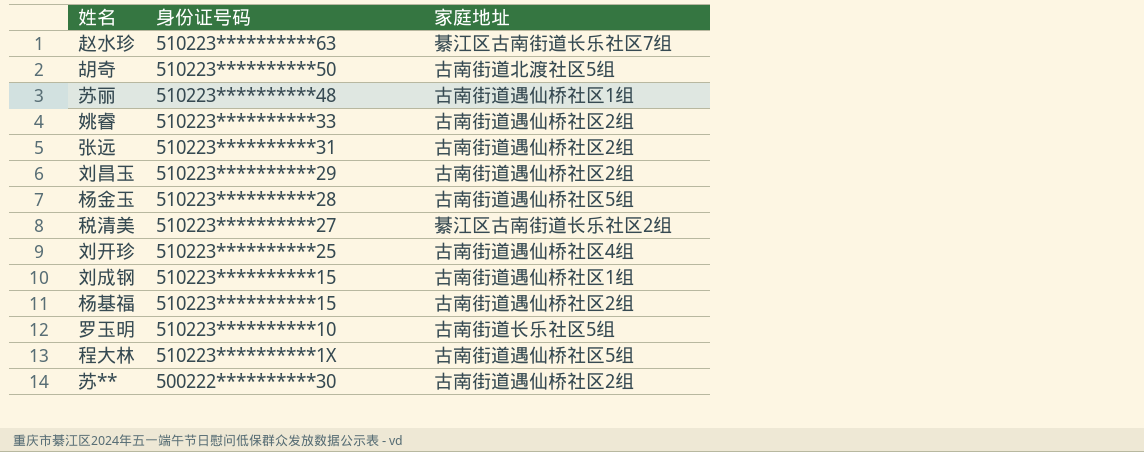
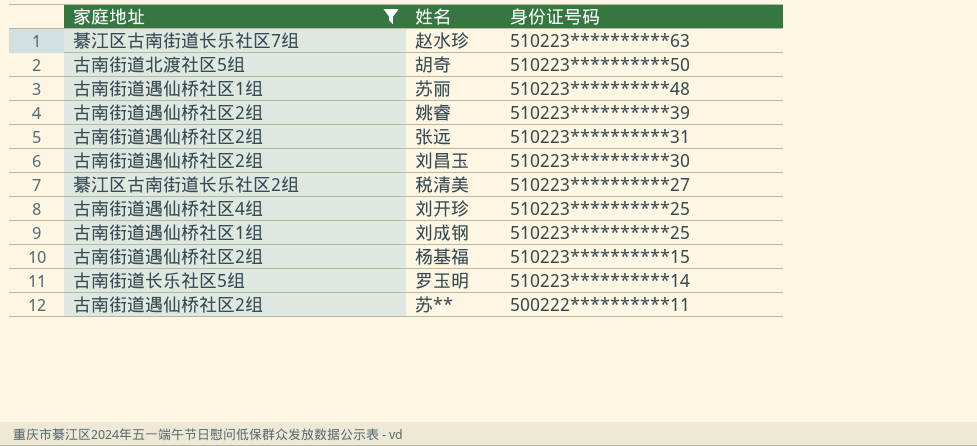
filter: none -> 家庭地址 != 古南街道遇仙桥社区5组
column 家庭地址 | position: 3 -> 1
姚睿 | 身份证号码: 510223**********33 -> 510223**********39
刘昌玉 | 身份证号码: 510223**********29 -> 510223**********30
刘成钢 | 身份证号码: 510223**********15 -> 510223**********25
罗玉明 | 身份证号码: 510223**********10 -> 510223**********14
苏** | 身份证号码: 500222**********30 -> 500222**********11

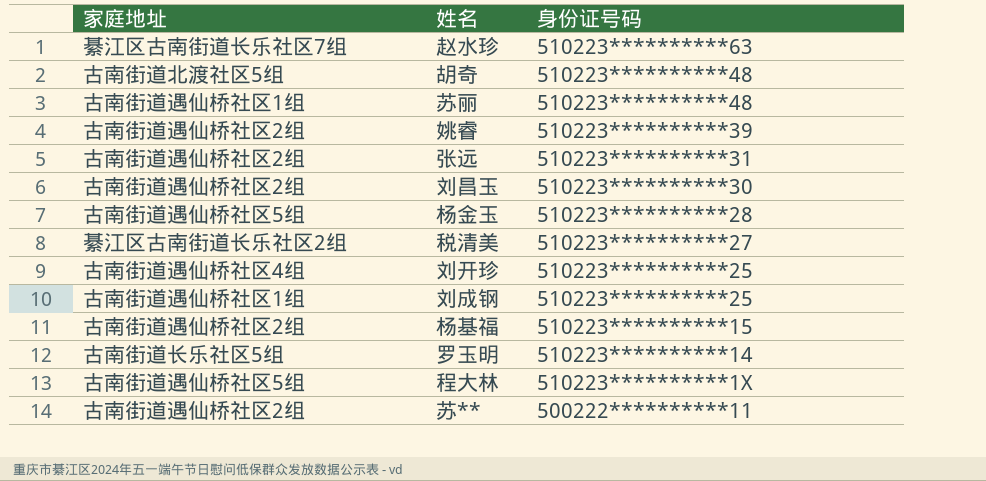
filter: 家庭地址 != 古南街道遇仙桥社区5组 -> none
胡奇 | 身份证号码: 510223**********50 -> 510223**********48

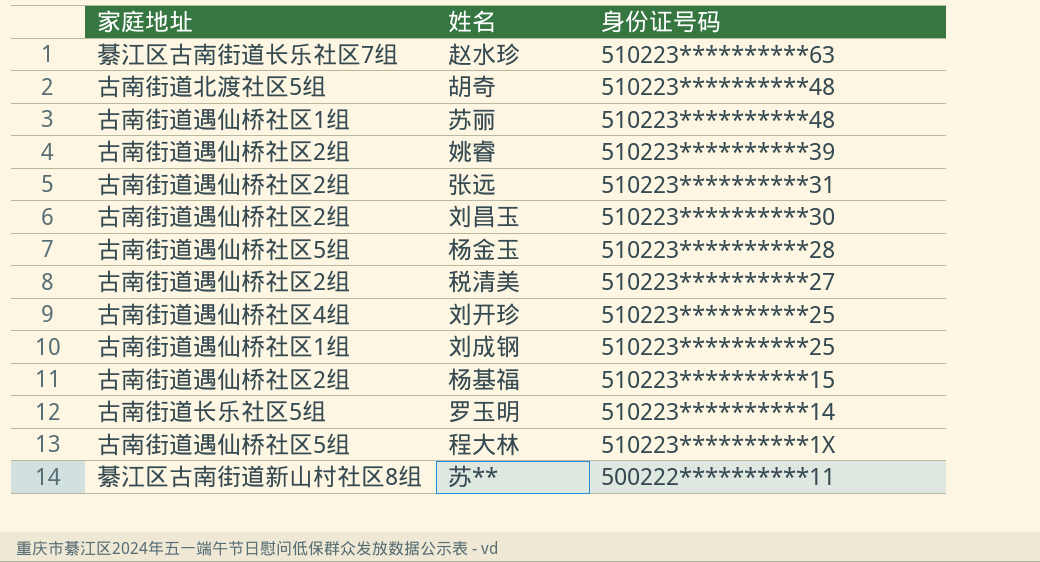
税清美 | 家庭地址: 綦江区古南街道长乐社区2组 -> 古南街道遇仙桥社区2组
苏** | 家庭地址: 古南街道遇仙桥社区2组 -> 綦江区古南街道新山村社区8组

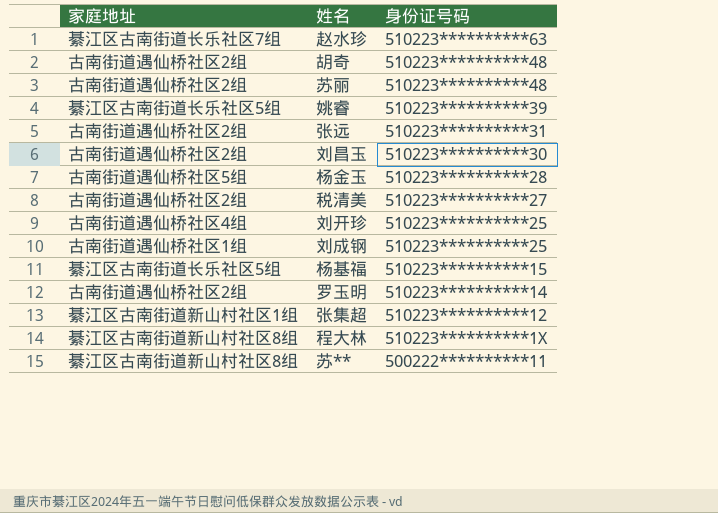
胡奇 | 家庭地址: 古南街道北渡社区5组 -> 古南街道遇仙桥社区2组
苏丽 | 家庭地址: 古南街道遇仙桥社区1组 -> 古南街道遇仙桥社区2组
姚睿 | 家庭地址: 古南街道遇仙桥社区2组 -> 綦江区古南街道长乐社区5组
杨基福 | 家庭地址: 古南街道遇仙桥社区2组 -> 綦江区古南街道长乐社区5组
罗玉明 | 家庭地址: 古南街道长乐社区5组 -> 古南街道遇仙桥社区2组
row 张集超: none -> 綦江区古南街道新山村社区1组 | 510223**********12
程大林 | 家庭地址: 古南街道遇仙桥社区5组 -> 綦江区古南街道新山村社区8组

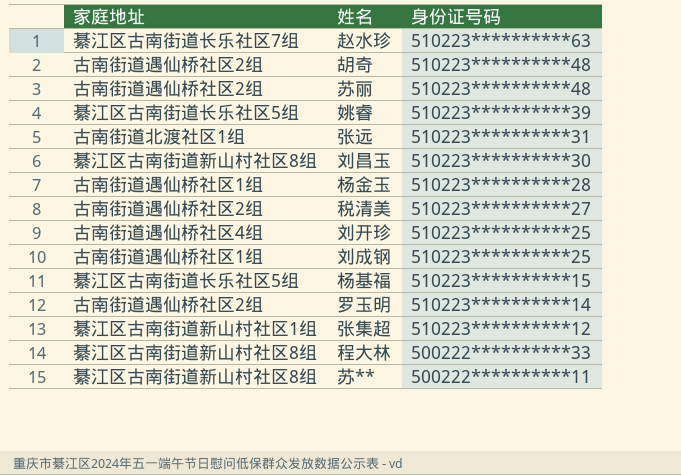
张远 | 家庭地址: 古南街道遇仙桥社区2组 -> 古南街道北渡社区1组
刘昌玉 | 家庭地址: 古南街道遇仙桥社区2组 -> 綦江区古南街道新山村社区8组
杨金玉 | 家庭地址: 古南街道遇仙桥社区5组 -> 古南街道遇仙桥社区1组
程大林 | 身份证号码: 510223**********1X -> 500222**********33

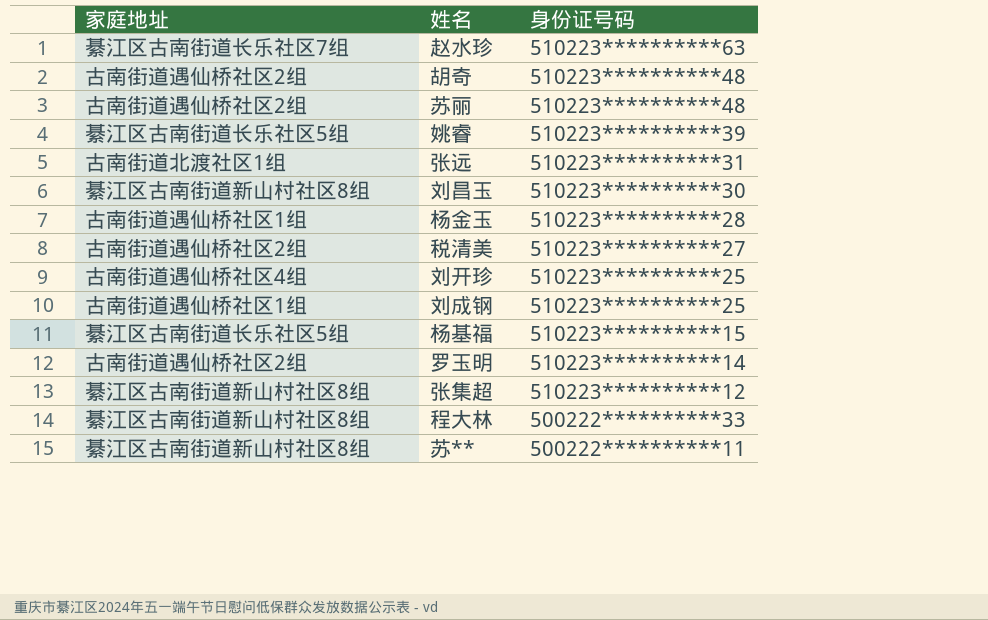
张集超 | 家庭地址: 綦江区古南街道新山村社区1组 -> 綦江区古南街道新山村社区8组

